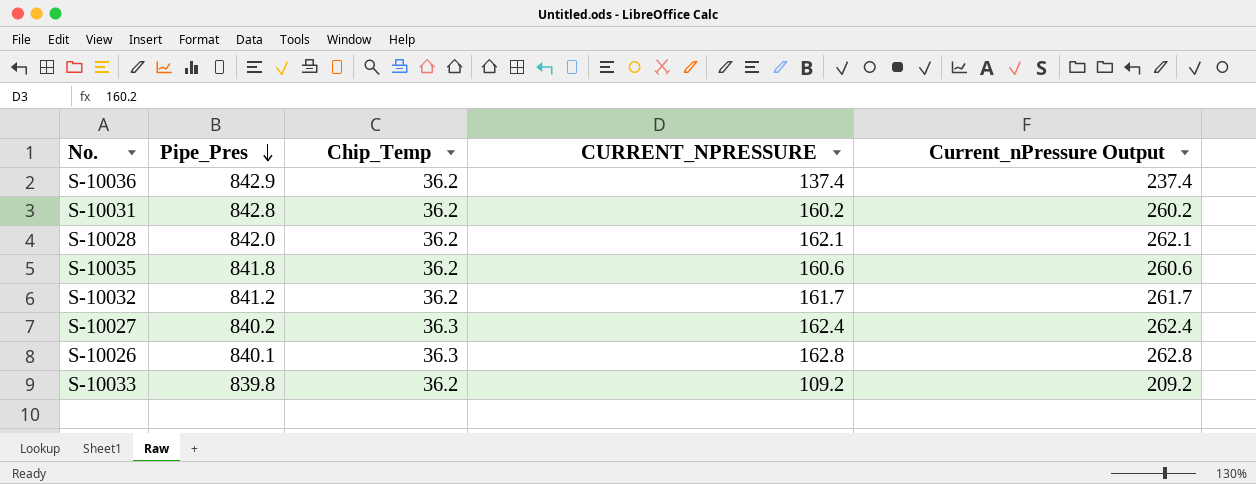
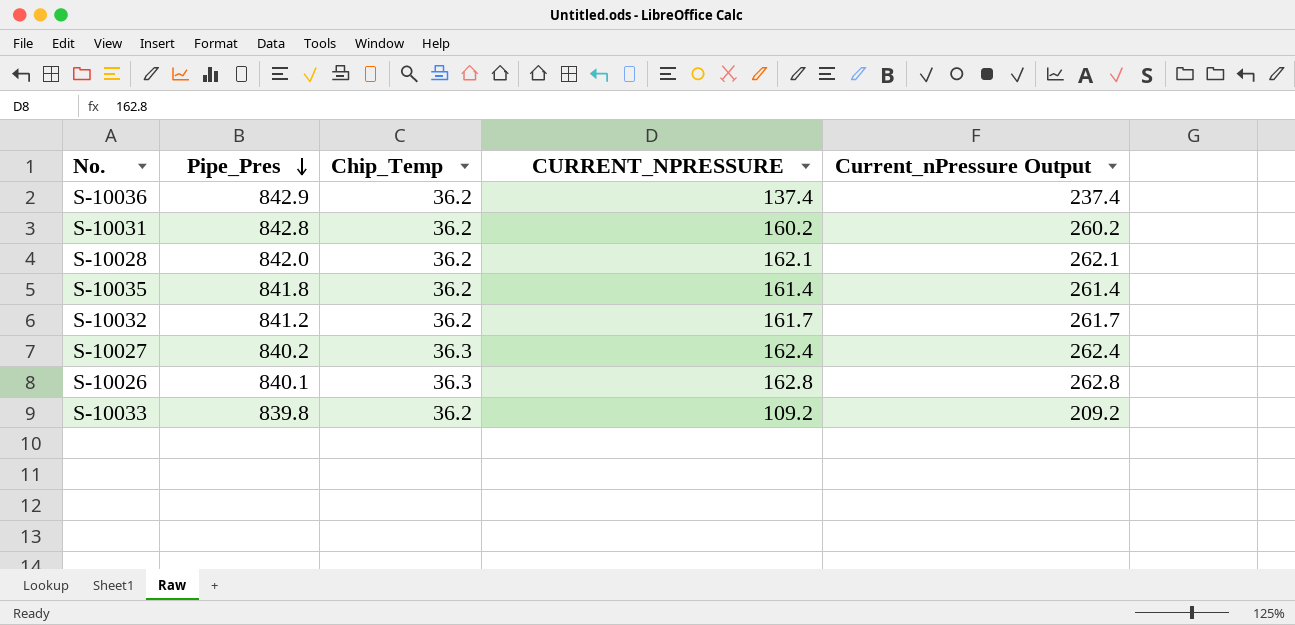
S-10035 | CURRENT_NPRESSURE: 160.6 -> 161.4
S-10035 | Current_nPressure Output: 260.6 -> 261.4

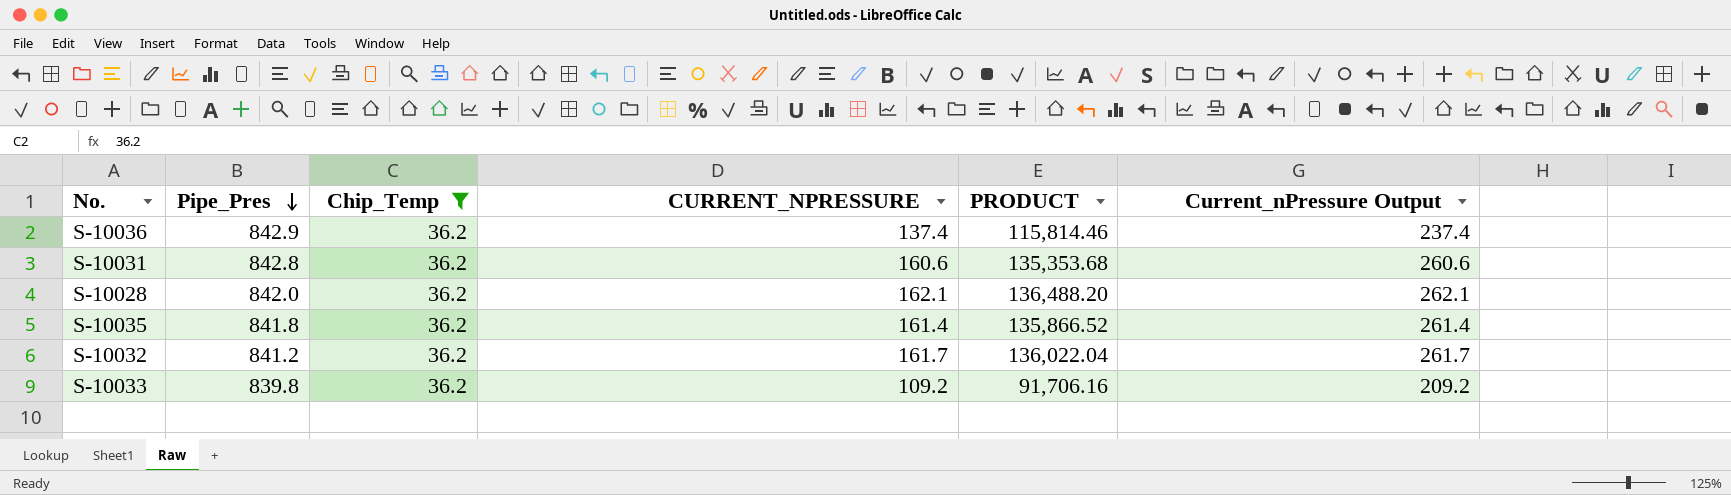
filter: none -> Chip_Temp = 36.2
column PRODUCT | formula: none -> [Pipe_Pres] * [CURRENT_NPRESSURE]
S-10031 | CURRENT_NPRESSURE: 160.2 -> 160.6
S-10031 | Current_nPressure Output: 260.2 -> 260.6

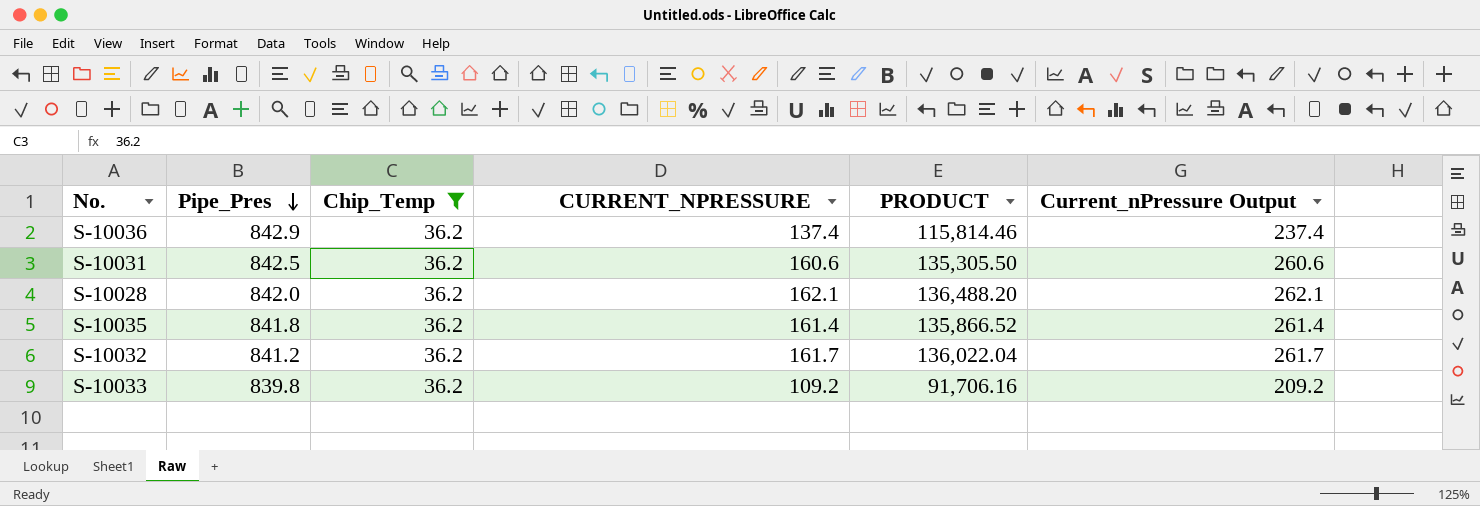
S-10031 | Pipe_Pres: 842.8 -> 842.5
S-10031 | PRODUCT: 135,353.68 -> 135,305.50

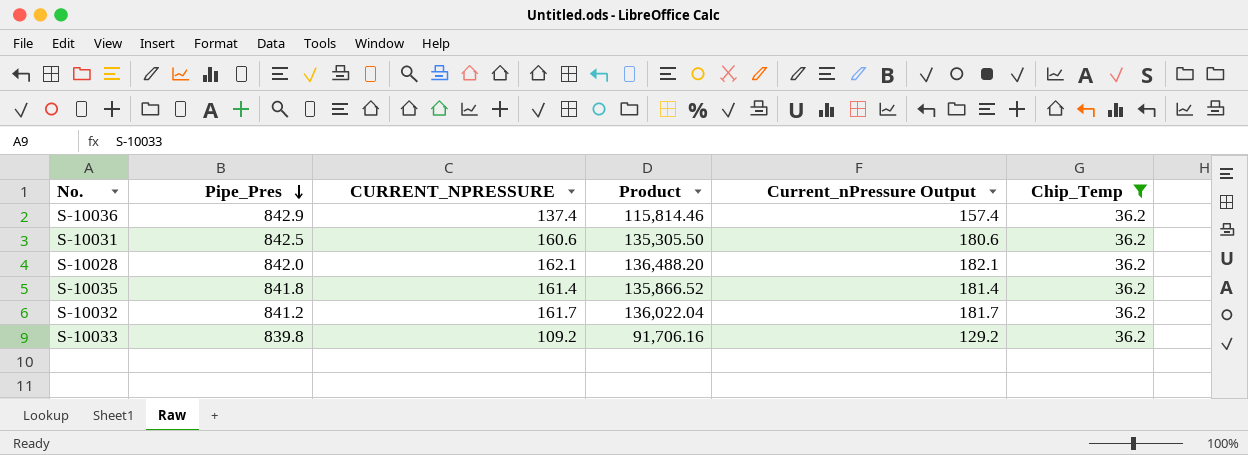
column name: PRODUCT -> Product
column Current_nPressure Output | formula: [CURRENT_NPRESSURE] + 100 -> [CURRENT_NPRESSURE] + 20
column Chip_Temp | position: 3 -> 6

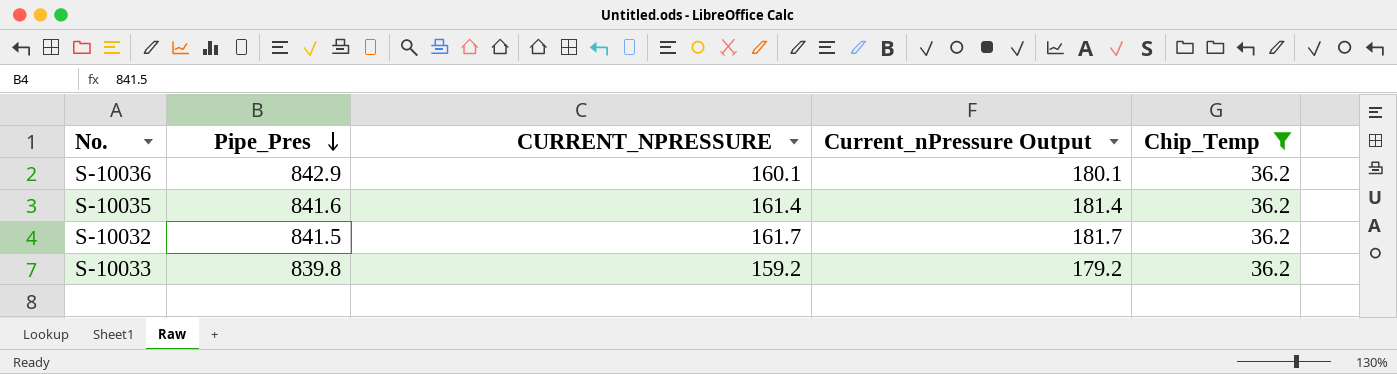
column Product | formula: [Pipe_Pres] * [CURRENT_NPRESSURE] -> none
row S-10031: 842.5 | 160.6 | 135,305.50 | 180.6 | 36.2 -> none
row S-10028: 842.0 | 162.1 | 136,488.20 | 182.1 | 36.2 -> none
S-10036 | CURRENT_NPRESSURE: 137.4 -> 160.1
S-10036 | Current_nPressure Output: 157.4 -> 180.1
S-10035 | Pipe_Pres: 841.8 -> 841.6
S-10032 | Pipe_Pres: 841.2 -> 841.5
S-10033 | CURRENT_NPRESSURE: 109.2 -> 159.2
S-10033 | Current_nPressure Output: 129.2 -> 179.2

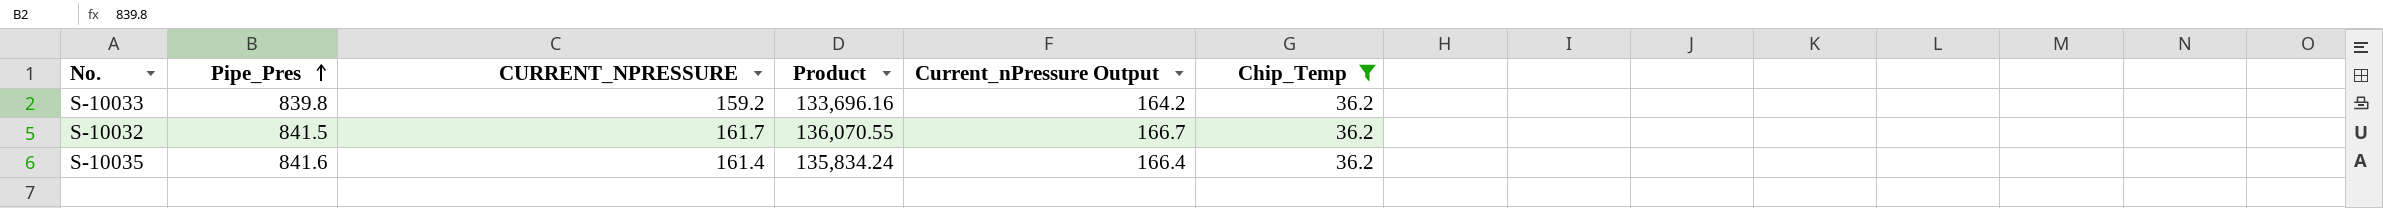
row order: Pipe_Pres descending -> Pipe_Pres ascending
column Product | formula: none -> [Pipe_Pres] * [CURRENT_NPRESSURE]
column Current_nPressure Output | formula: [CURRENT_NPRESSURE] + 20 -> [CURRENT_NPRESSURE] + 5
row S-10036: 842.9 | 160.1 | 180.1 | 36.2 -> none

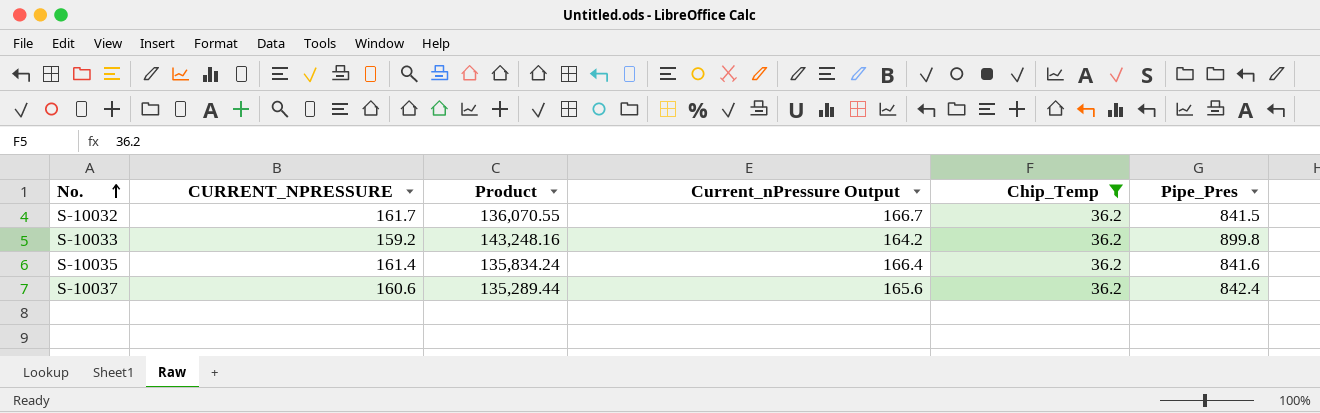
row order: Pipe_Pres ascending -> No. ascending
column Pipe_Pres | position: 2 -> 6
S-10033 | Product: 133,696.16 -> 143,248.16
S-10033 | Pipe_Pres: 839.8 -> 899.8
row S-10037: none -> 160.6 | 135,289.44 | 165.6 | 36.2 | 842.4

